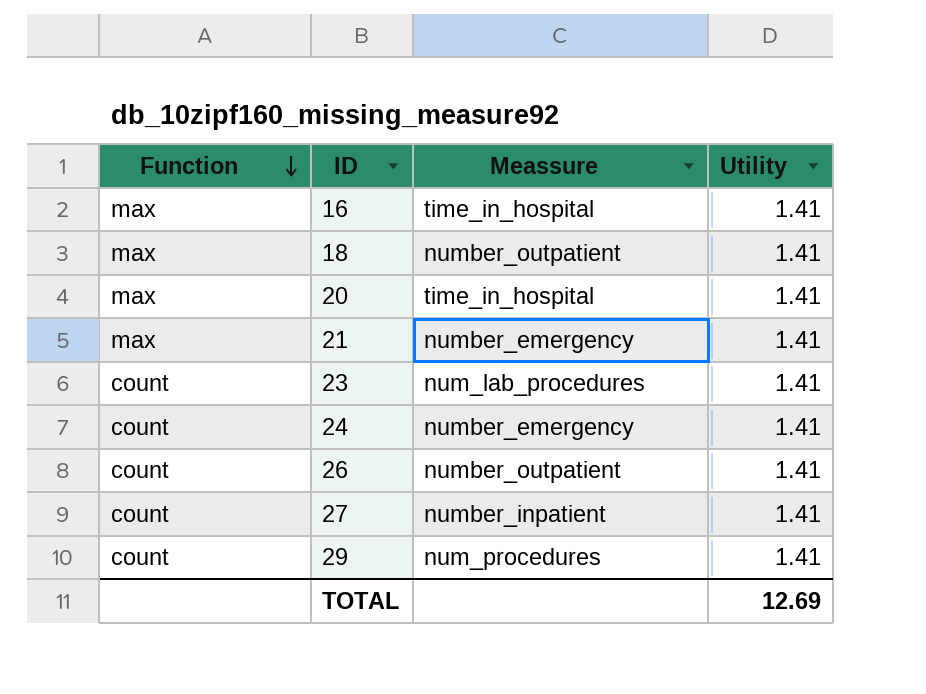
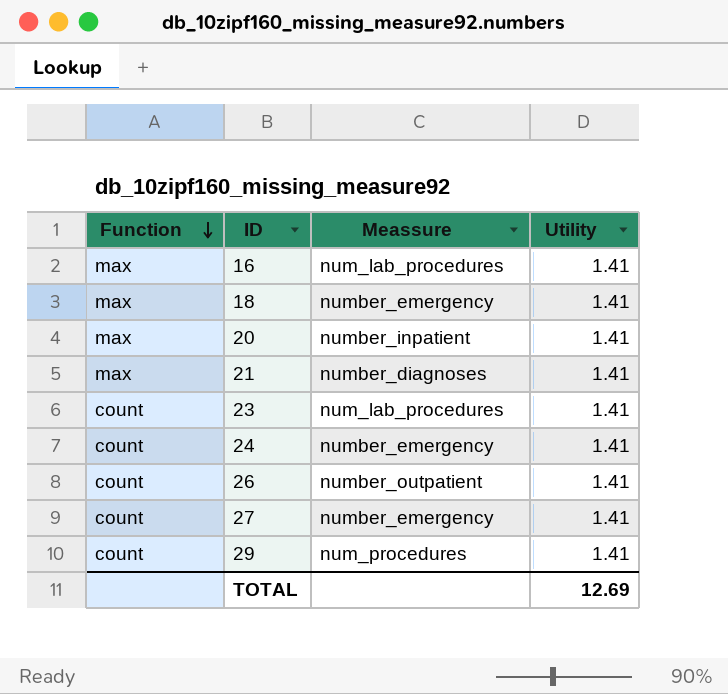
16 | Meassure: time_in_hospital -> num_lab_procedures
18 | Meassure: number_outpatient -> number_emergency
20 | Meassure: time_in_hospital -> number_inpatient
21 | Meassure: number_emergency -> number_diagnoses
27 | Meassure: number_inpatient -> number_emergency

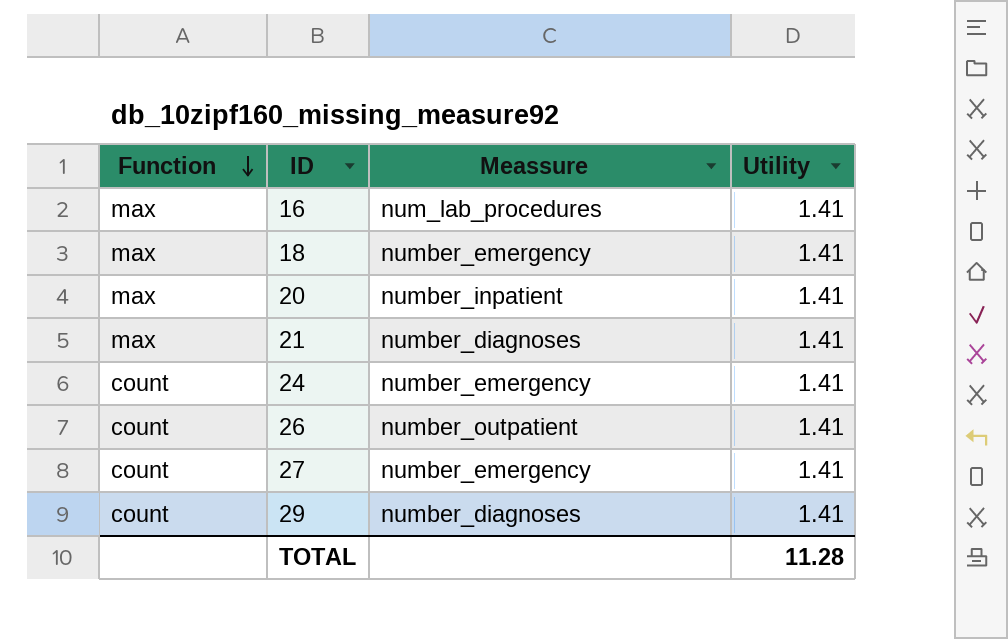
row 23: count | num_lab_procedures | 1.41 -> none
29 | Meassure: num_procedures -> number_diagnoses
TOTAL | Utility: 12.69 -> 11.28

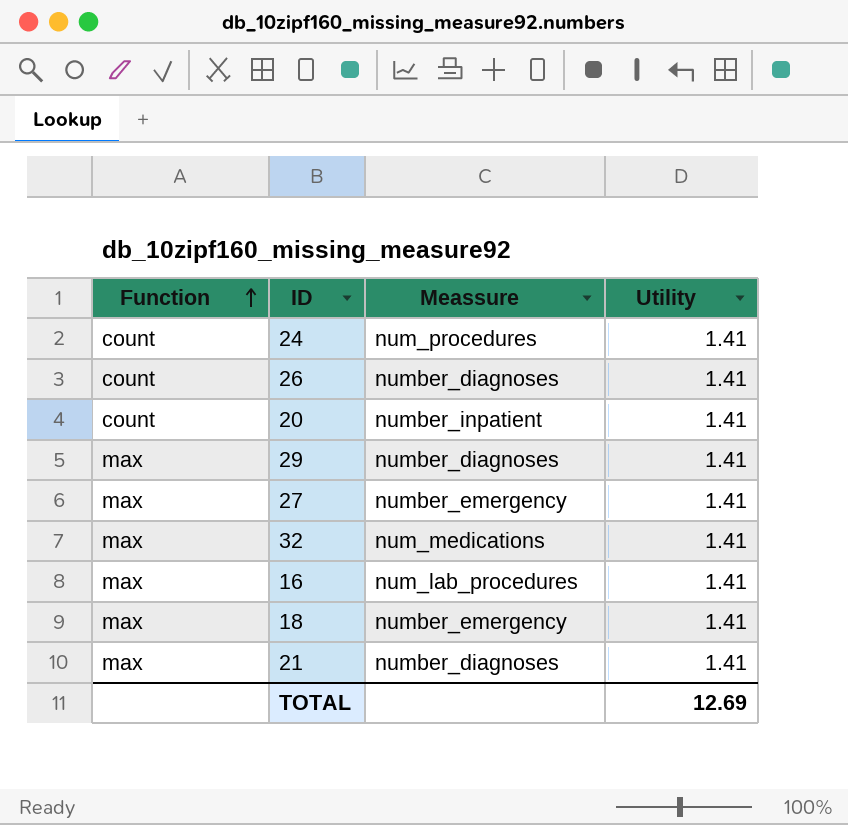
row order: Function descending -> Function ascending
24 | Meassure: number_emergency -> num_procedures
26 | Meassure: number_outpatient -> number_diagnoses
20 | Function: max -> count
29 | Function: count -> max
27 | Function: count -> max
row 32: none -> max | num_medications | 1.41
TOTAL | Utility: 11.28 -> 12.69

